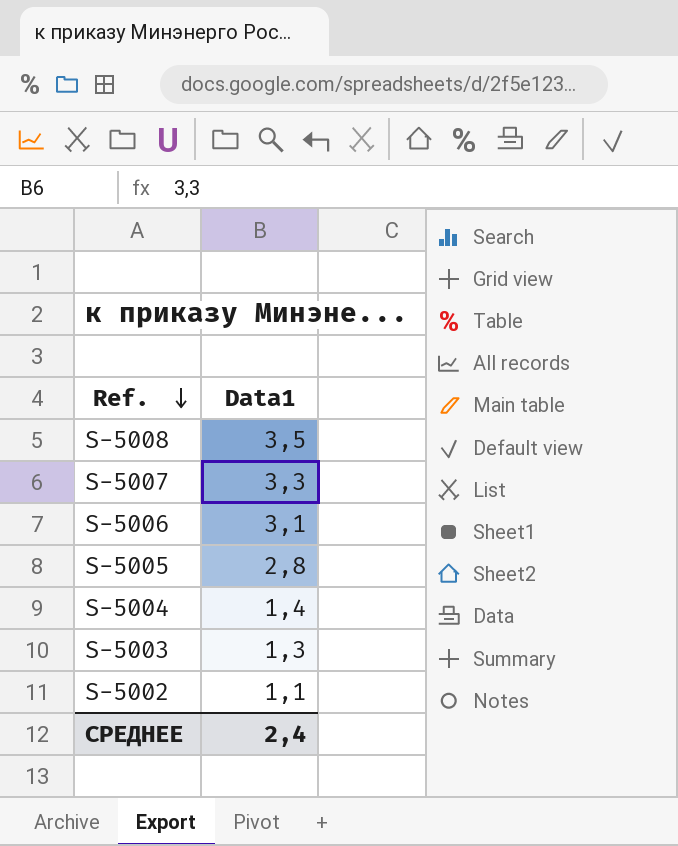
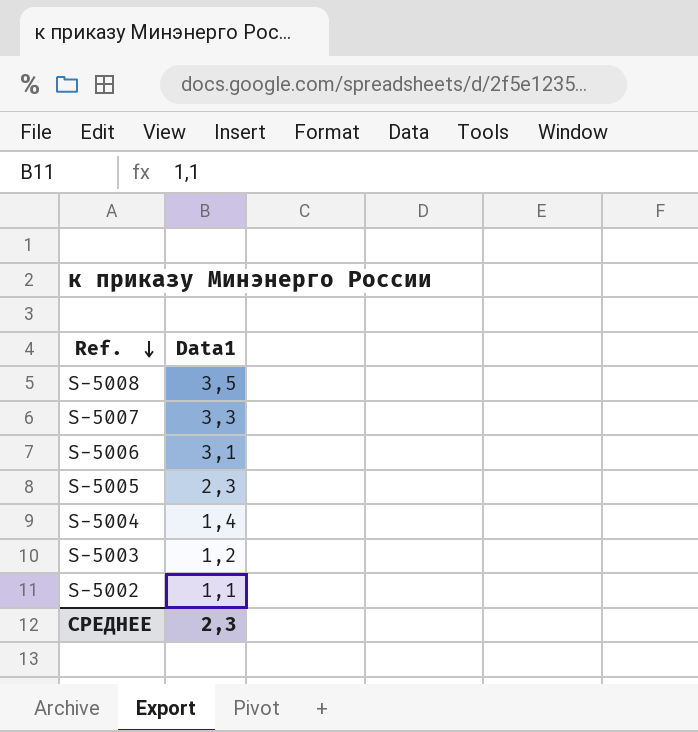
S-5005 | Data1: 2,8 -> 2,3
S-5003 | Data1: 1,3 -> 1,2
СРЕДНЕЕ | Data1: 2,4 -> 2,3

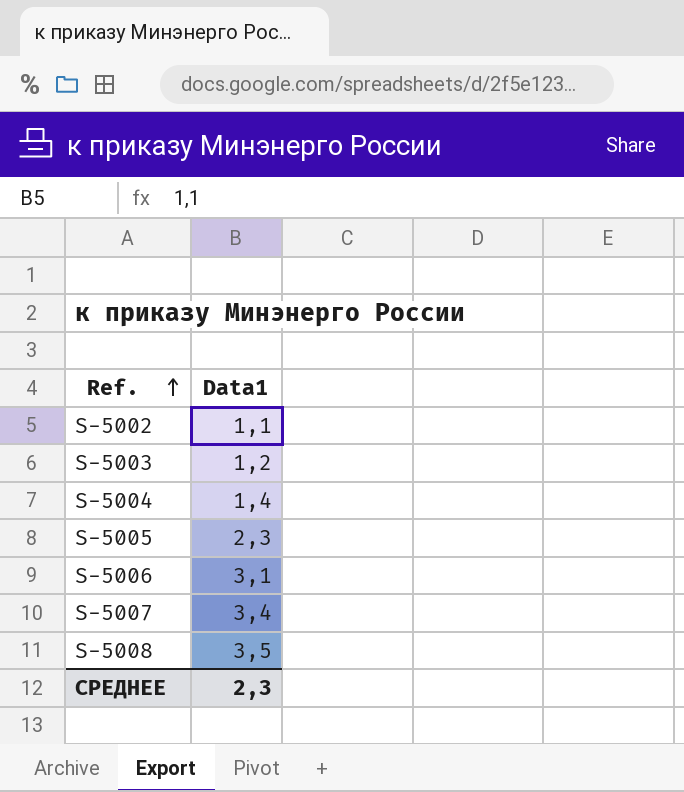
row order: Ref. descending -> Ref. ascending
S-5007 | Data1: 3,3 -> 3,4

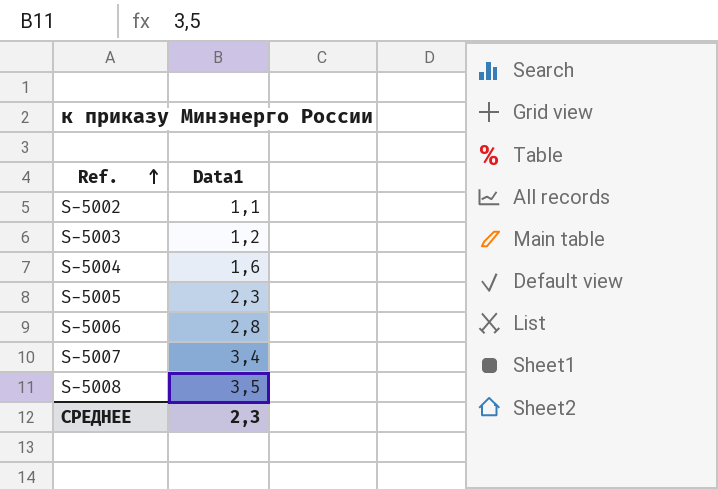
S-5004 | Data1: 1,4 -> 1,6
S-5006 | Data1: 3,1 -> 2,8

